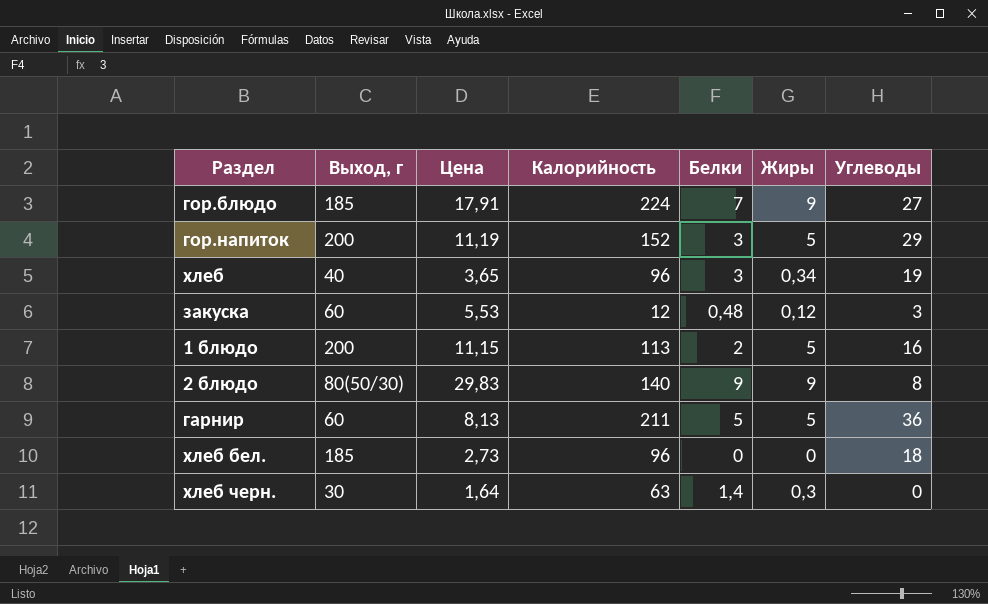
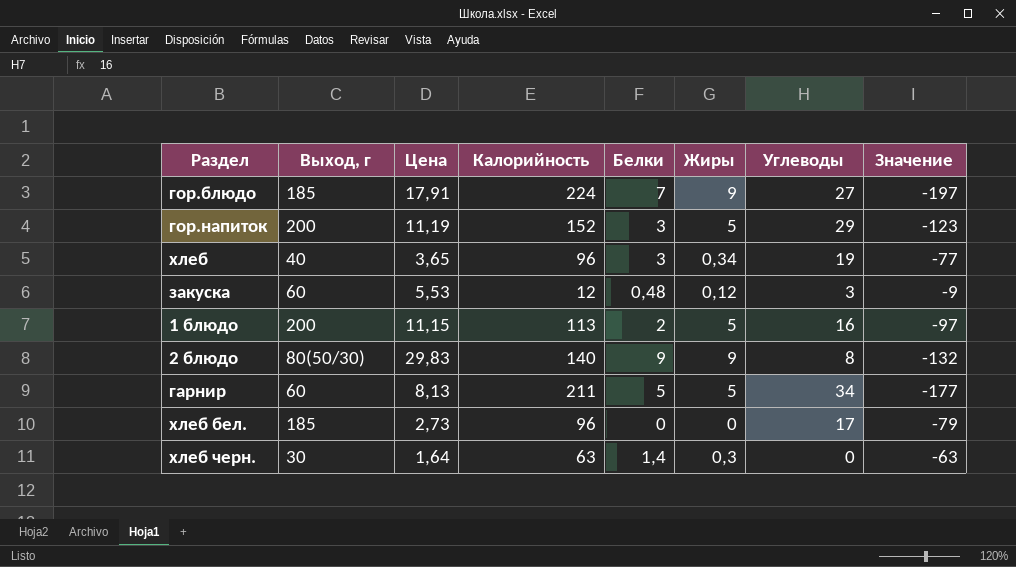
column Значение | formula: none -> [Углеводы] - [Калорийность]
гарнир | Углеводы: 36 -> 34
хлеб бел. | Углеводы: 18 -> 17

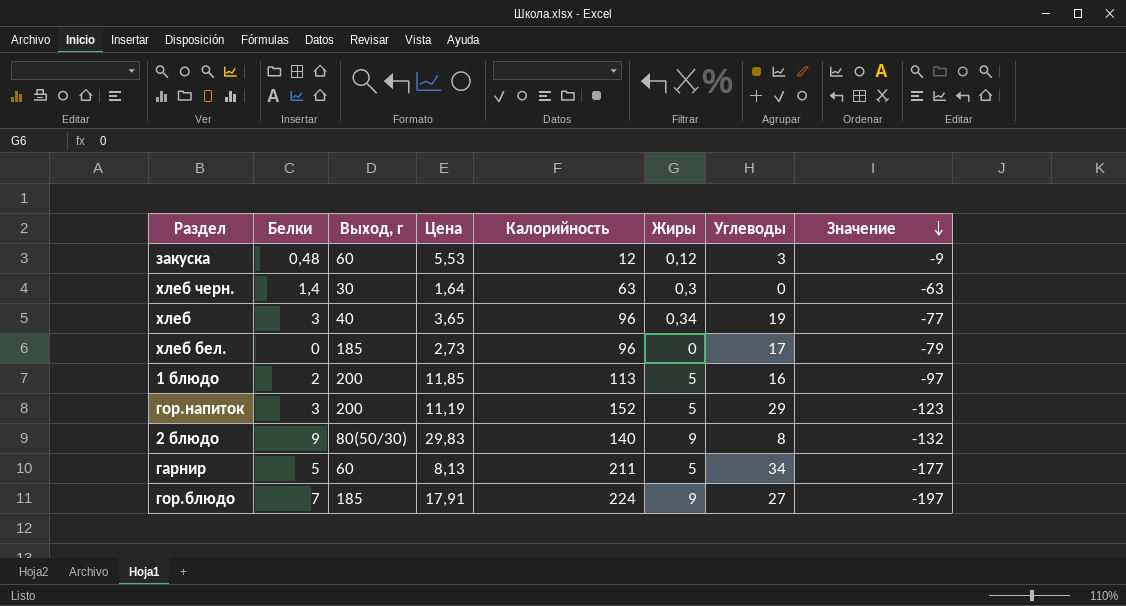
row order: none -> Значение descending
column Белки | position: 5 -> 2
1 блюдо | Цена: 11,15 -> 11,85

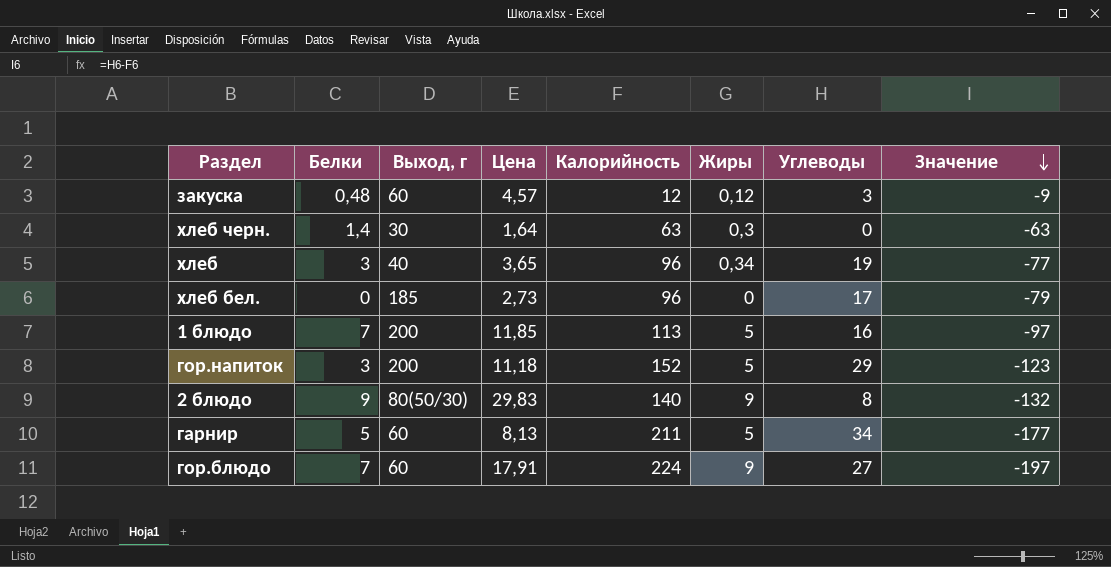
закуска | Цена: 5,53 -> 4,57
1 блюдо | Белки: 2 -> 7
гор.напиток | Цена: 11,19 -> 11,18
гор.блюдо | Выход, г: 185 -> 60

